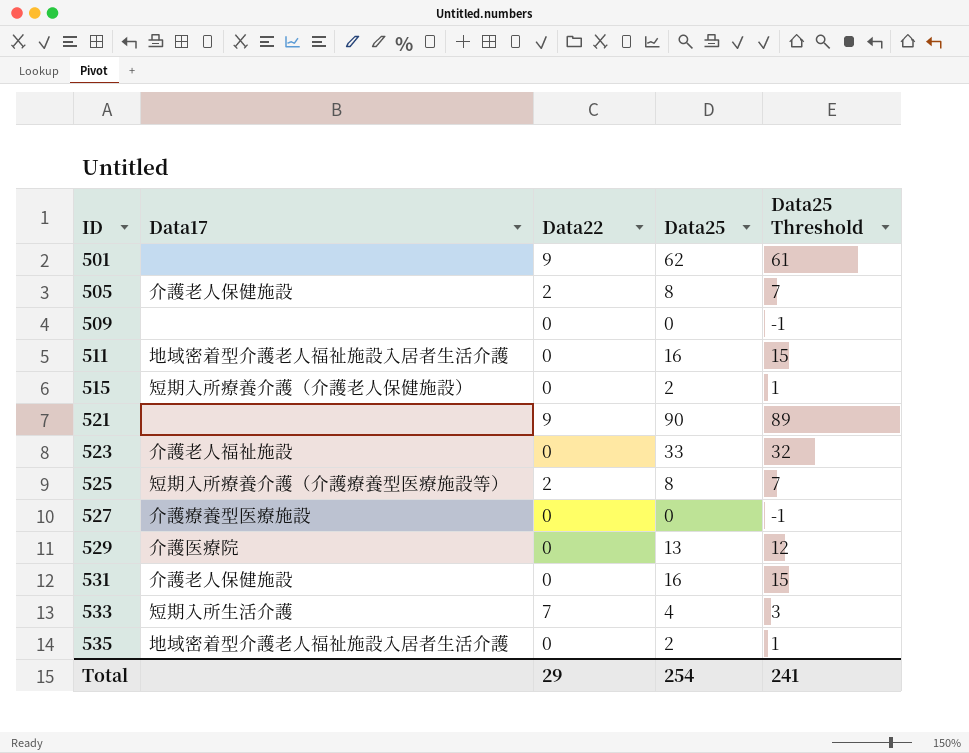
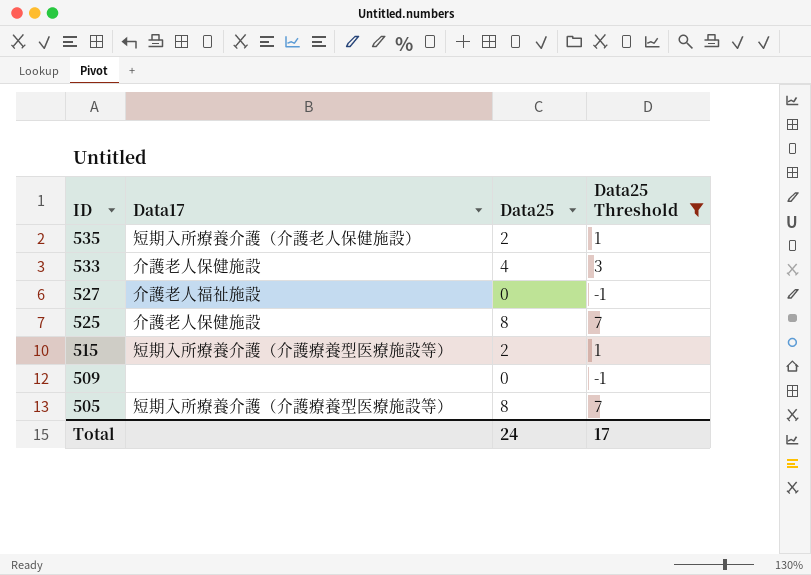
filter: none -> Data25 Threshold <= 7
row order: ID ascending -> ID descending
column Data22 | position: 3 -> none
535 | Data17: 地域密着型介護老人福祉施設入居者生活介護 -> 短期入所療養介護（介護老人保健施設）
533 | Data17: 短期入所生活介護 -> 介護老人保健施設
527 | Data17: 介護療養型医療施設 -> 介護老人福祉施設
525 | Data17: 短期入所療養介護（介護療養型医療施設等） -> 介護老人保健施設
515 | Data17: 短期入所療養介護（介護老人保健施設） -> 短期入所療養介護（介護療養型医療施設等）
505 | Data17: 介護老人保健施設 -> 短期入所療養介護（介護療養型医療施設等）
Total | Data25: 254 -> 24
Total | Data25 Threshold: 241 -> 17

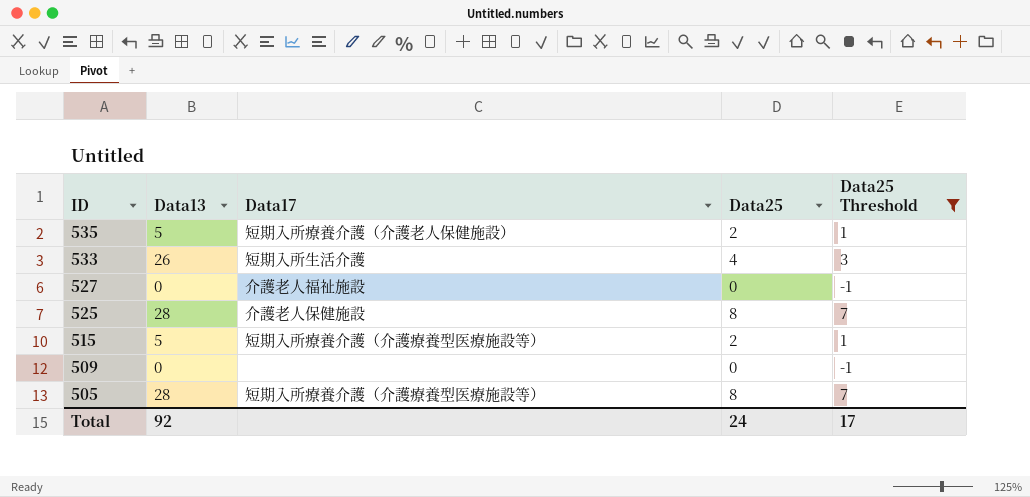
column Data13 | position: none -> 2
533 | Data17: 介護老人保健施設 -> 短期入所生活介護

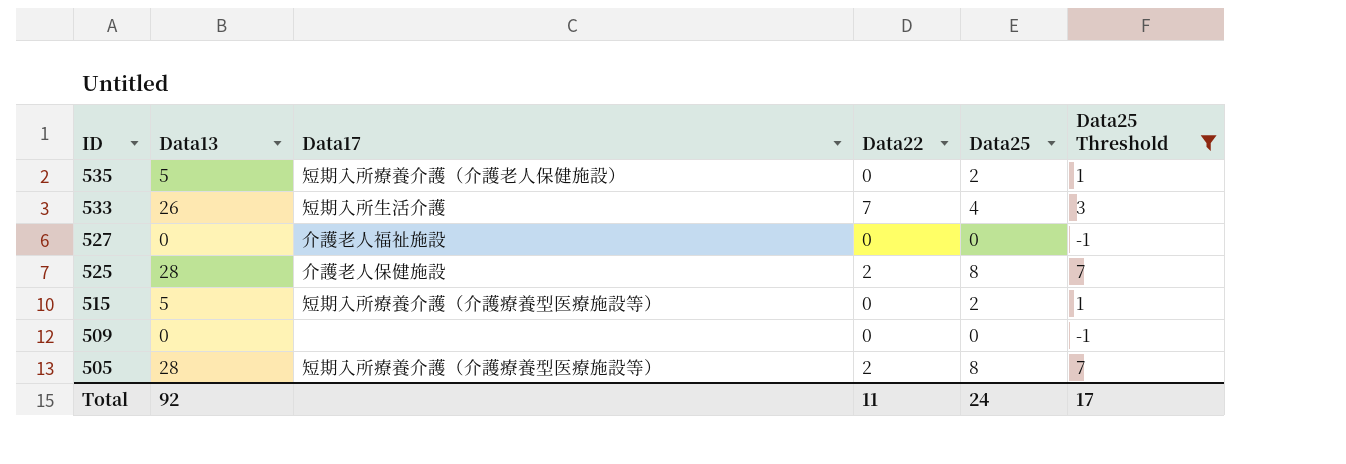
column Data22 | position: none -> 4

